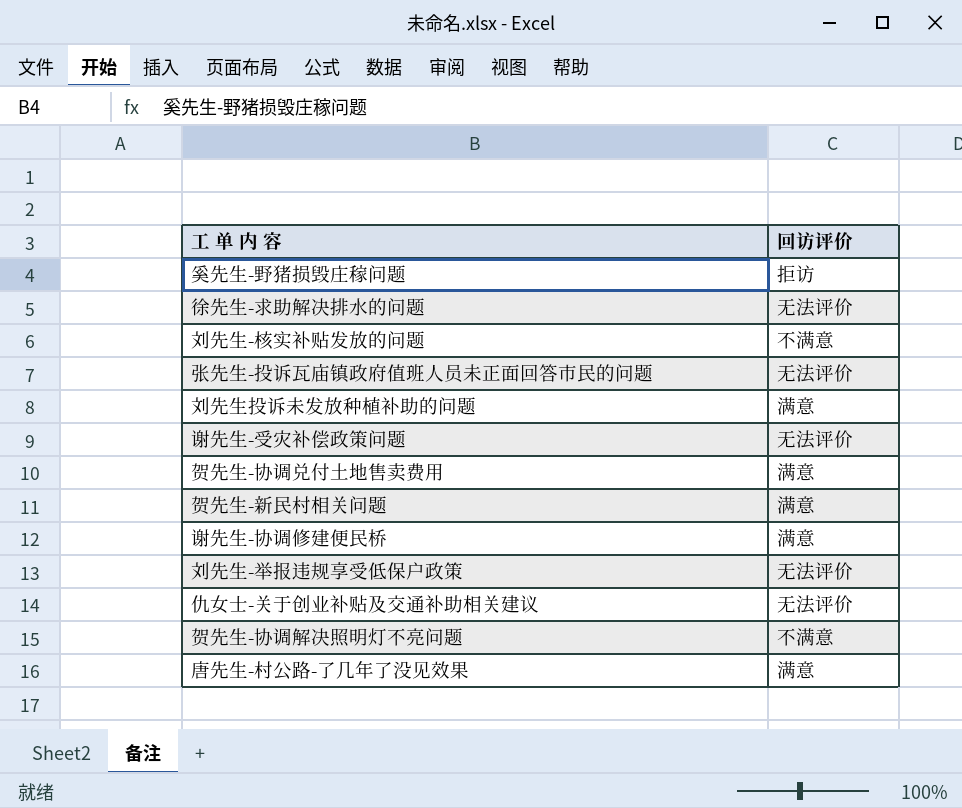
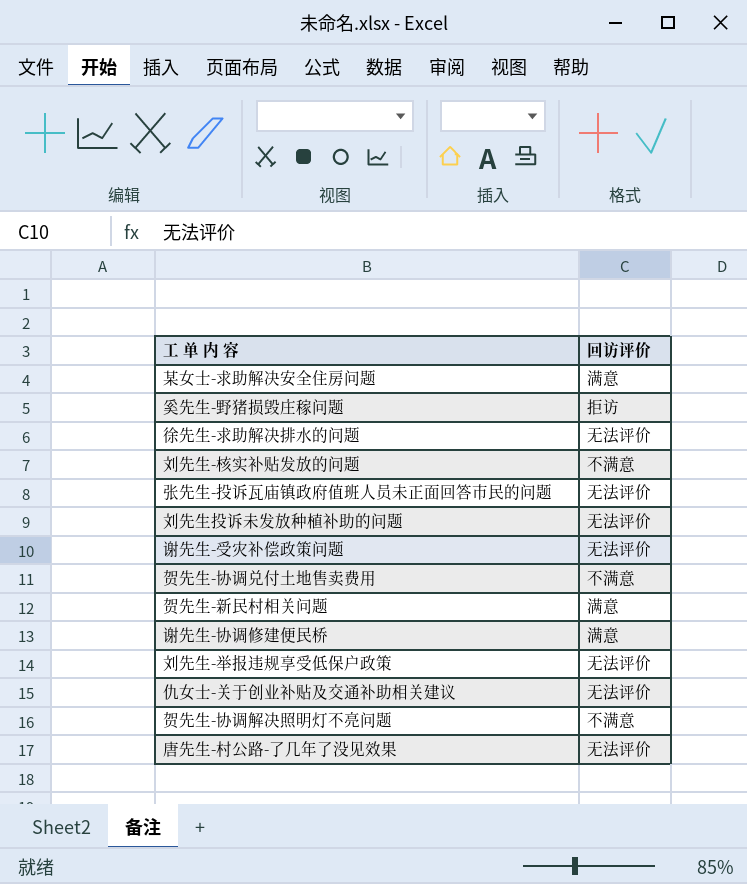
row 某女士-求助解决安全住房问题: none -> 满意
刘先生投诉未发放种植补助的问题 | 回访评价: 满意 -> 无法评价
贺先生-协调兑付土地售卖费用 | 回访评价: 满意 -> 不满意
唐先生-村公路-了几年了没见效果 | 回访评价: 满意 -> 无法评价

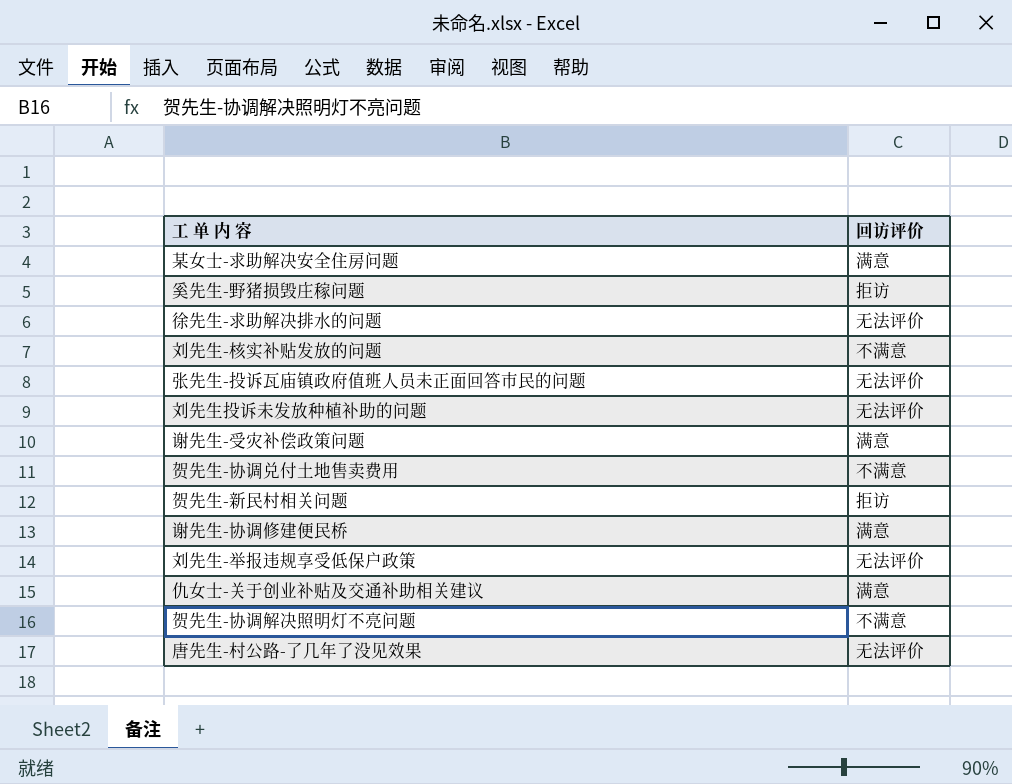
谢先生-受灾补偿政策问题 | 回访评价: 无法评价 -> 满意
贺先生-新民村相关问题 | 回访评价: 满意 -> 拒访
仇女士-关于创业补贴及交通补助相关建议 | 回访评价: 无法评价 -> 满意

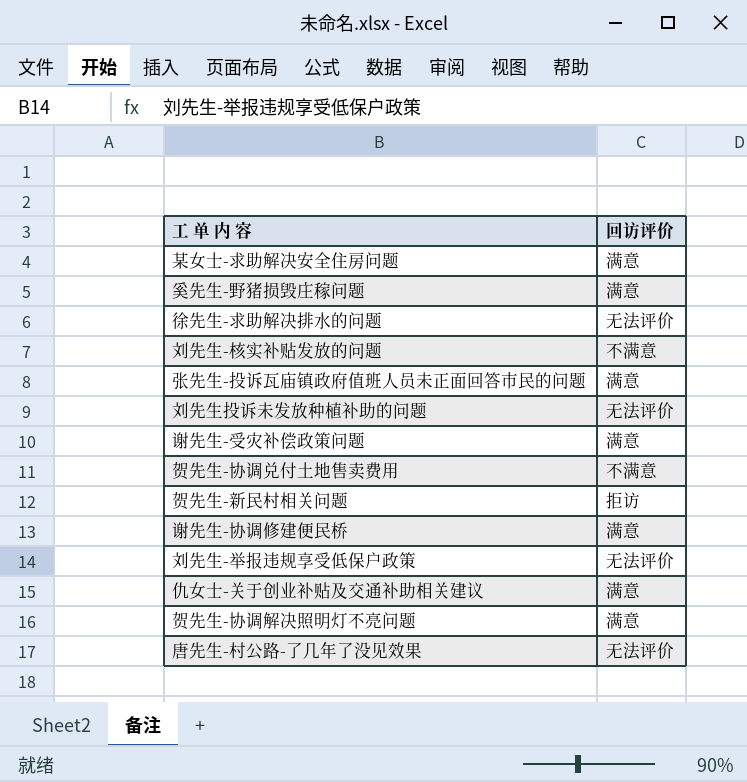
奚先生-野猪损毁庄稼问题 | 回访评价: 拒访 -> 满意
张先生-投诉瓦庙镇政府值班人员未正面回答市民的问题 | 回访评价: 无法评价 -> 满意
贺先生-协调解决照明灯不亮问题 | 回访评价: 不满意 -> 满意

